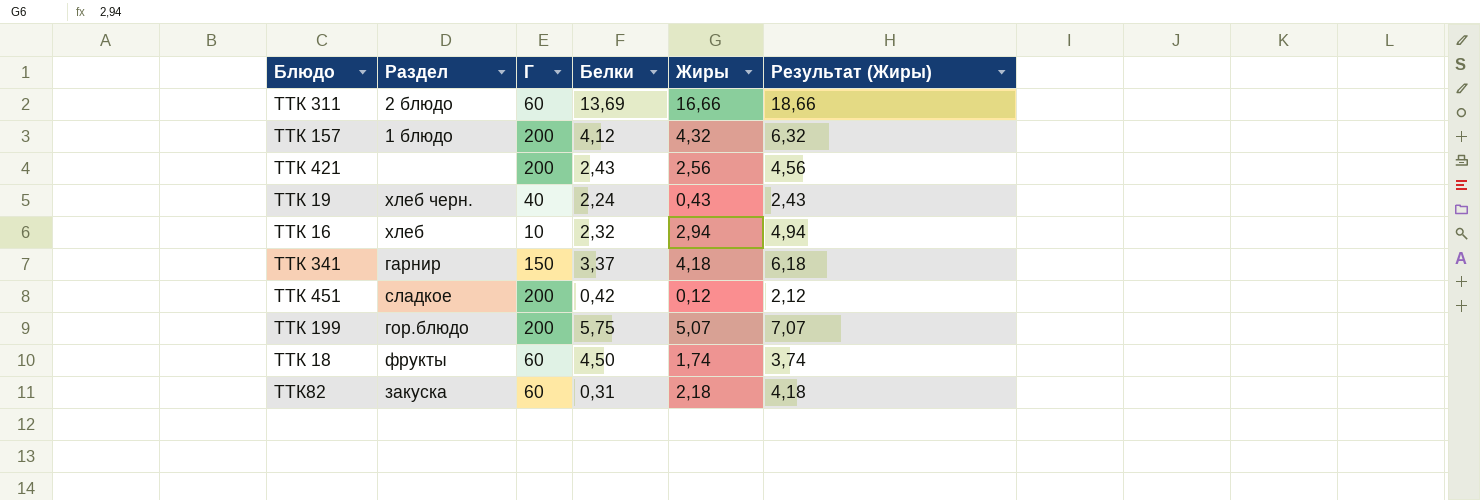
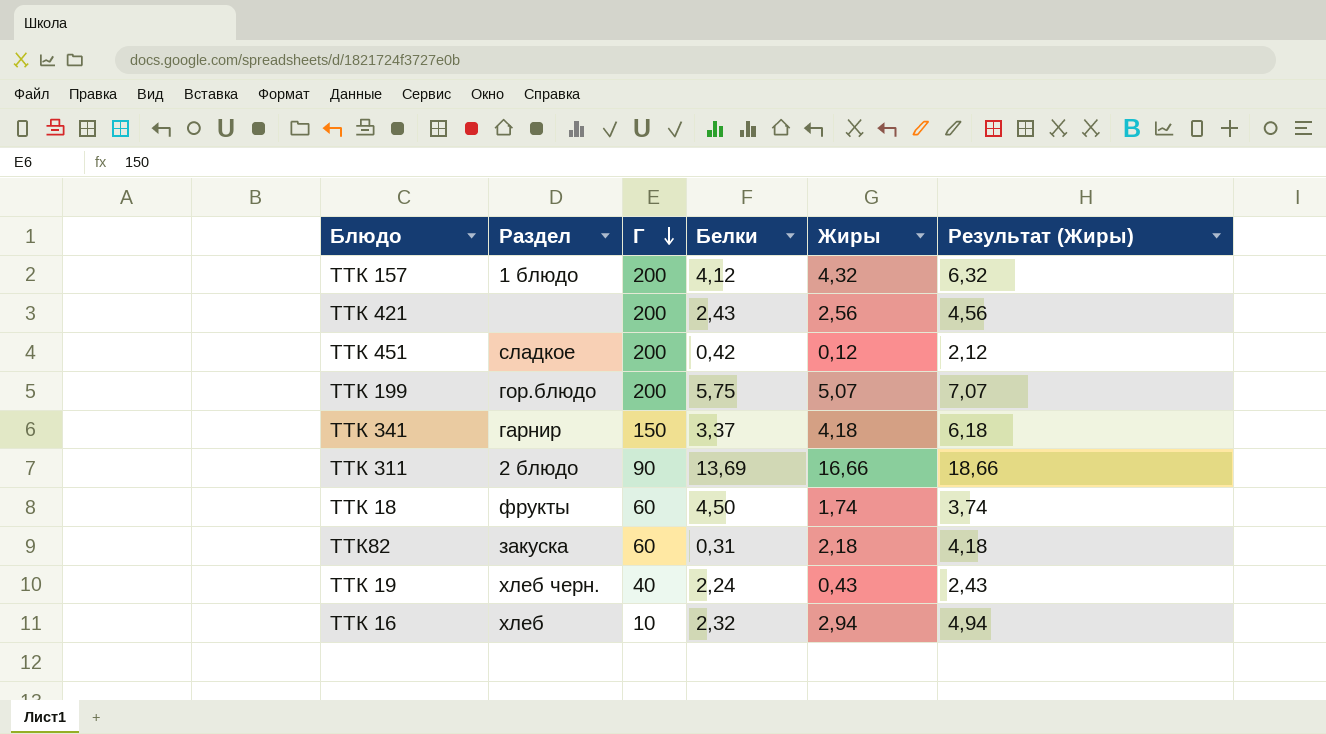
row order: none -> Г descending
ТТК 311 | Г: 60 -> 90

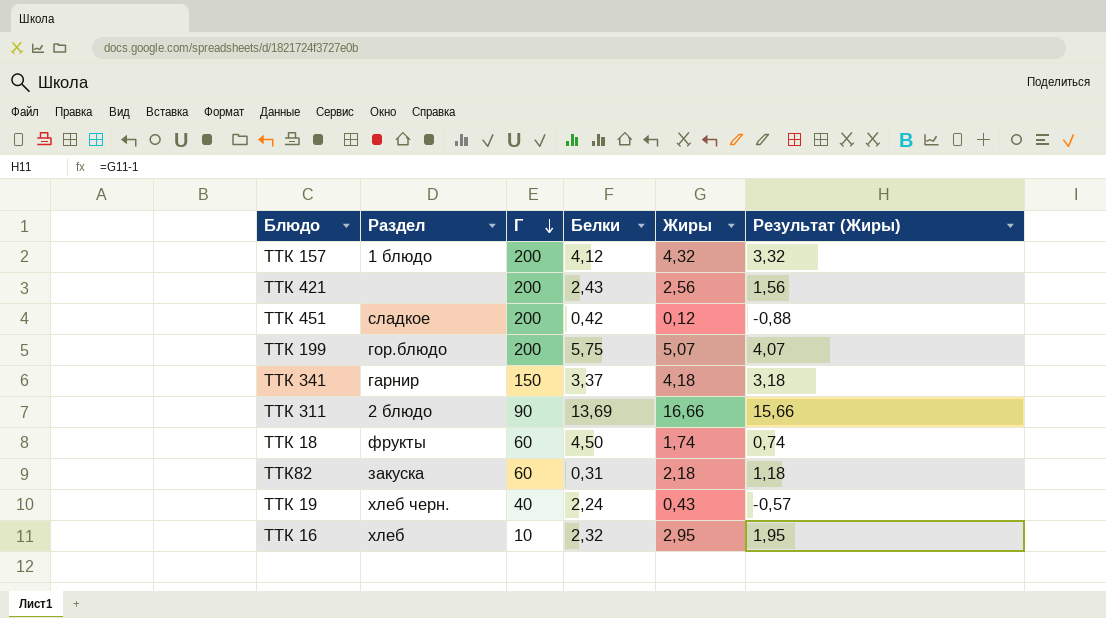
column Результат (Жиры) | formula: [Жиры] + 2 -> [Жиры] - 1
ТТК 16 | Жиры: 2,94 -> 2,95

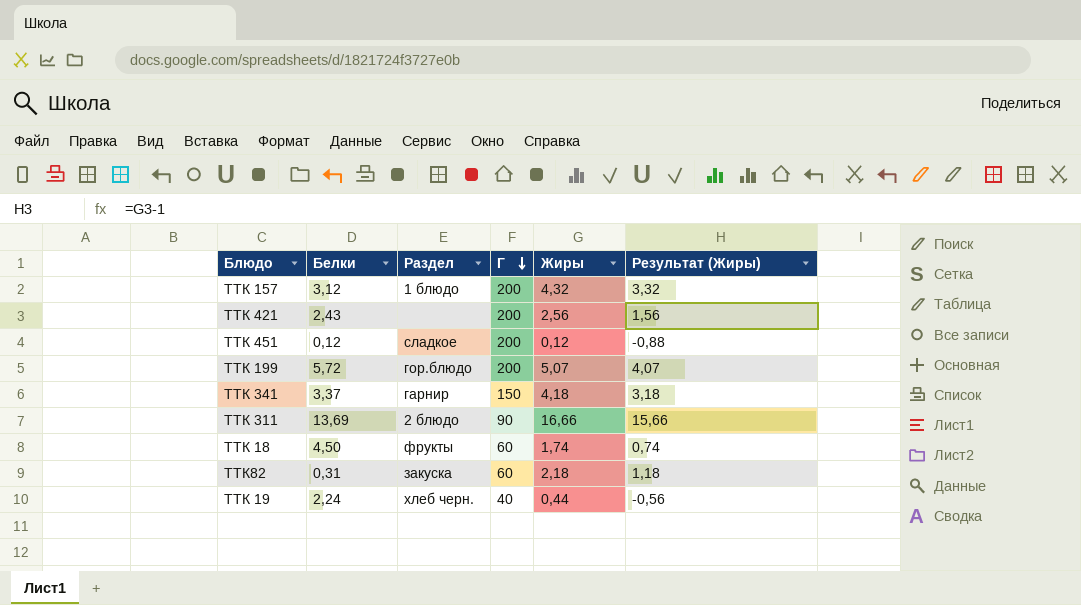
column Белки | position: 4 -> 2
row ТТК 16: хлеб | 10 | 2,32 | 2,95 | 1,95 -> none
ТТК 157 | Белки: 4,12 -> 3,12
ТТК 451 | Белки: 0,42 -> 0,12
ТТК 199 | Белки: 5,75 -> 5,72
ТТК 19 | Жиры: 0,43 -> 0,44
ТТК 19 | Результат (Жиры): -0,57 -> -0,56

